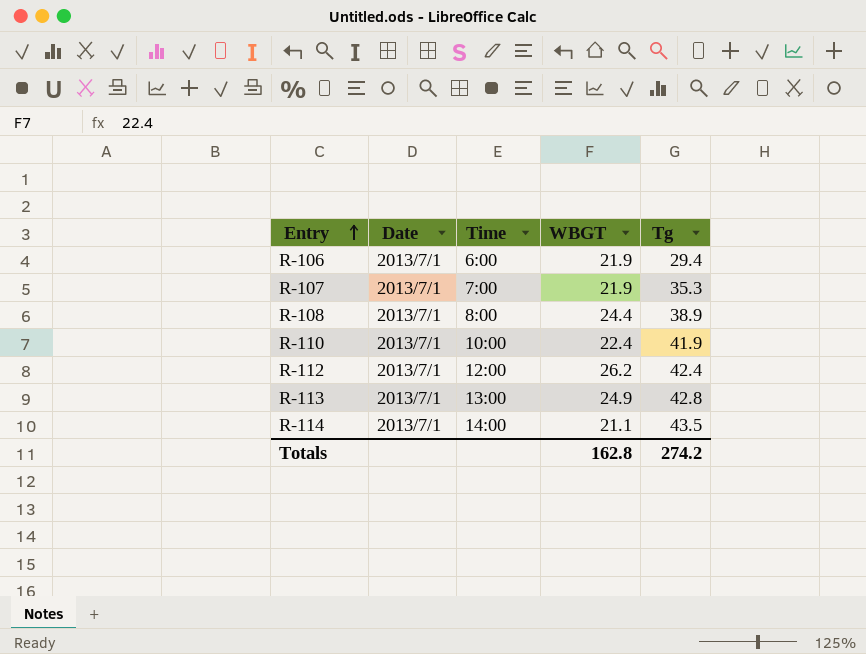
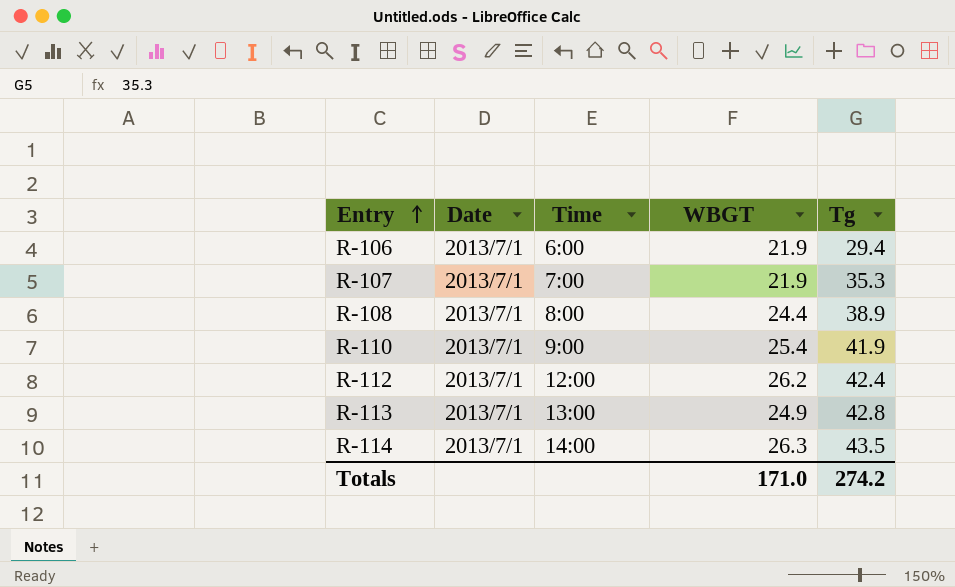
R-110 | Time: 10:00 -> 9:00
R-110 | WBGT: 22.4 -> 25.4
R-114 | WBGT: 21.1 -> 26.3
Totals | WBGT: 162.8 -> 171.0

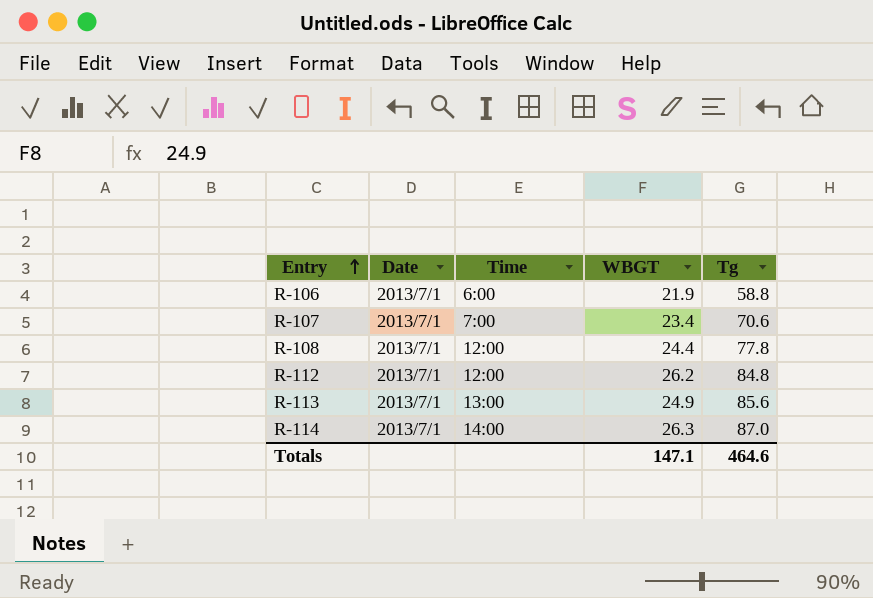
row R-110: 2013/7/1 | 9:00 | 25.4 | 41.9 -> none
R-106 | Tg: 29.4 -> 58.8
R-107 | WBGT: 21.9 -> 23.4
R-107 | Tg: 35.3 -> 70.6
R-108 | Time: 8:00 -> 12:00
R-108 | Tg: 38.9 -> 77.8
R-112 | Tg: 42.4 -> 84.8
R-113 | Tg: 42.8 -> 85.6
R-114 | Tg: 43.5 -> 87.0
Totals | WBGT: 171.0 -> 147.1
Totals | Tg: 274.2 -> 464.6

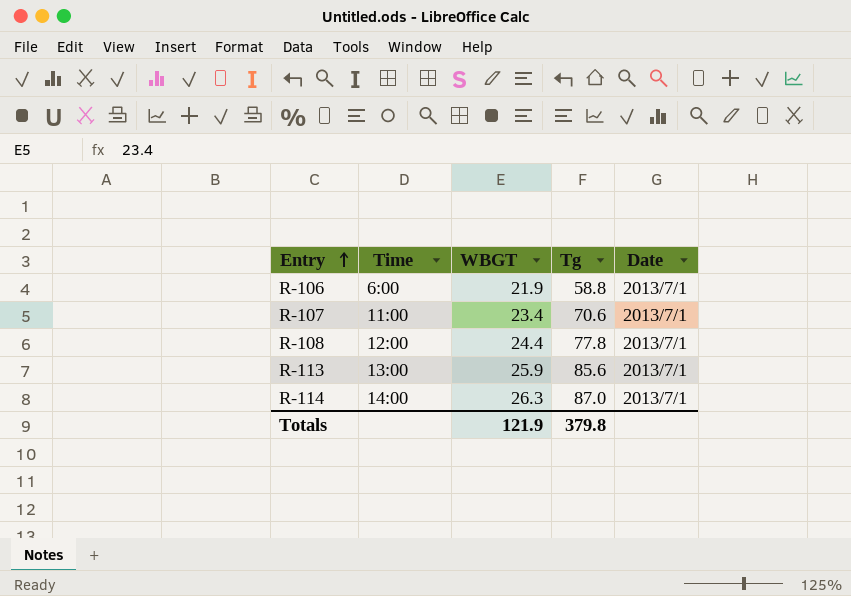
column Date | position: 2 -> 5
row R-112: 2013/7/1 | 12:00 | 26.2 | 84.8 -> none
R-107 | Time: 7:00 -> 11:00
R-113 | WBGT: 24.9 -> 25.9
Totals | WBGT: 147.1 -> 121.9
Totals | Tg: 464.6 -> 379.8

